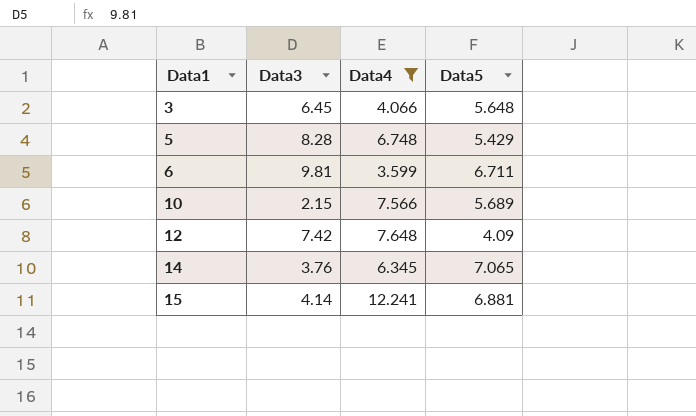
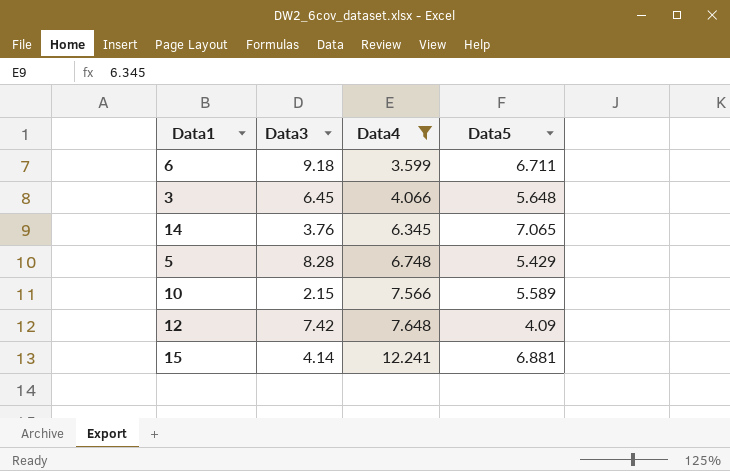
row order: Data1 ascending -> Data4 ascending
6 | Data3: 9.81 -> 9.18
10 | Data5: 5.689 -> 5.589

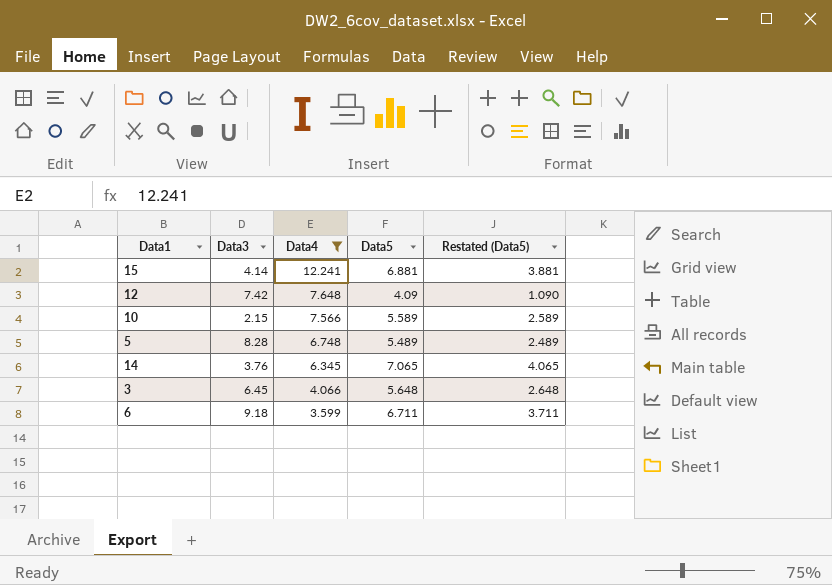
row order: Data4 ascending -> Data4 descending
column Restated (Data5) | formula: none -> [Data5] - 3
5 | Data5: 5.429 -> 5.489

